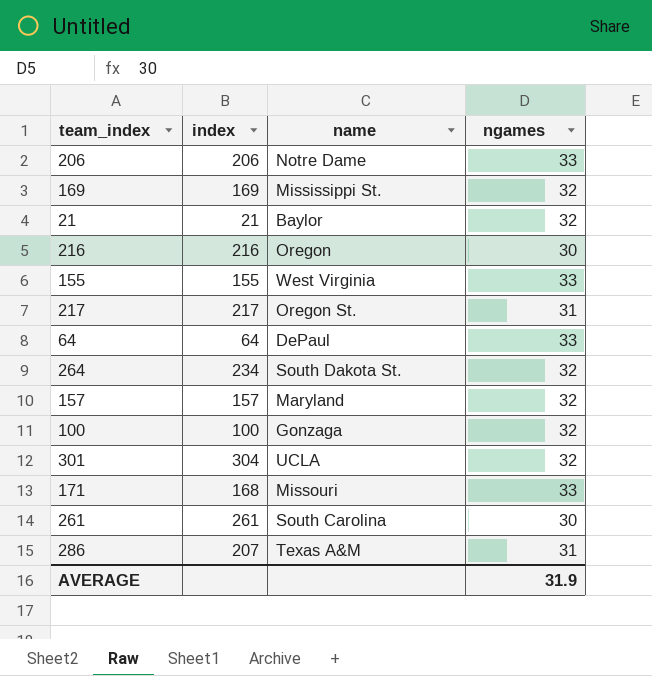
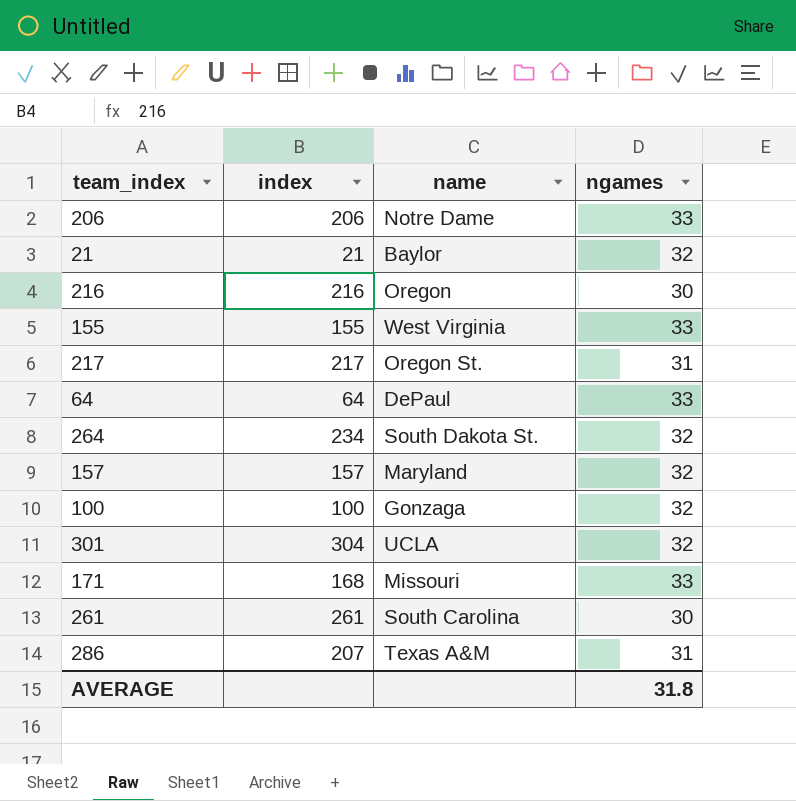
row 169: 169 | Mississippi St. | 32 -> none
AVERAGE | ngames: 31.9 -> 31.8

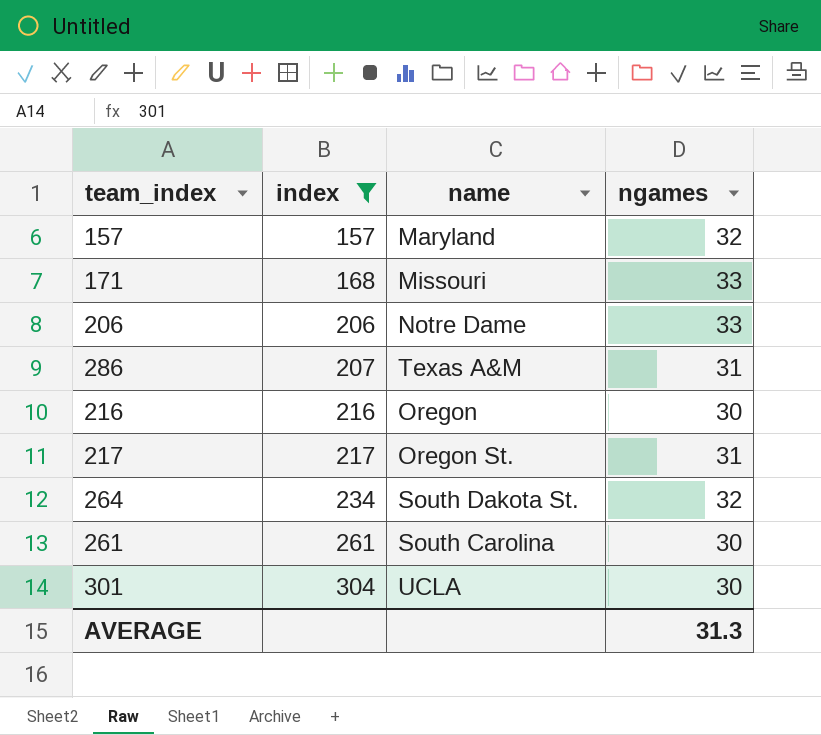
filter: none -> index >= 157
row order: none -> index ascending
301 | ngames: 32 -> 30
AVERAGE | ngames: 31.8 -> 31.3

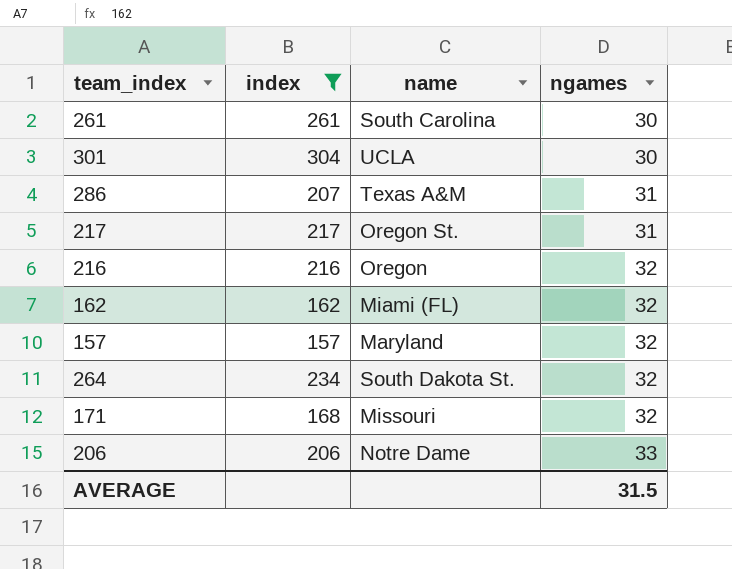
row order: index ascending -> ngames ascending
216 | ngames: 30 -> 32
row 162: none -> 162 | Miami (FL) | 32
171 | ngames: 33 -> 32
AVERAGE | ngames: 31.3 -> 31.5

